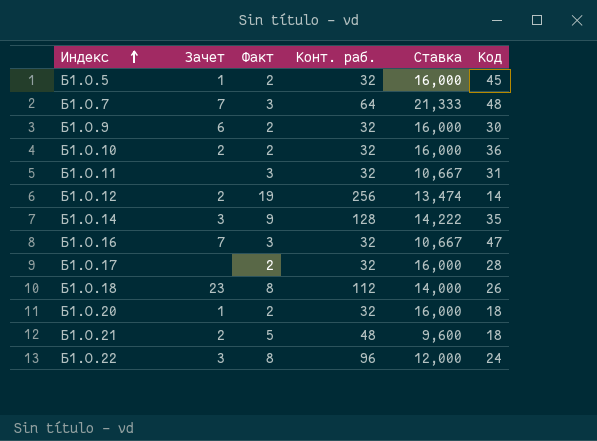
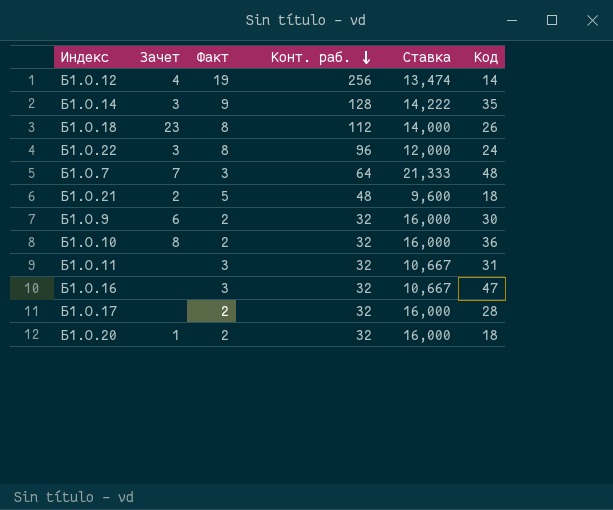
row order: Индекс ascending -> Конт. раб. descending
row Б1.О.5: 1 | 2 | 32 | 16,000 | 45 -> none
Б1.О.12 | Зачет: 2 -> 4
Б1.О.10 | Зачет: 2 -> 8
Б1.О.16 | Зачет: 7 -> none

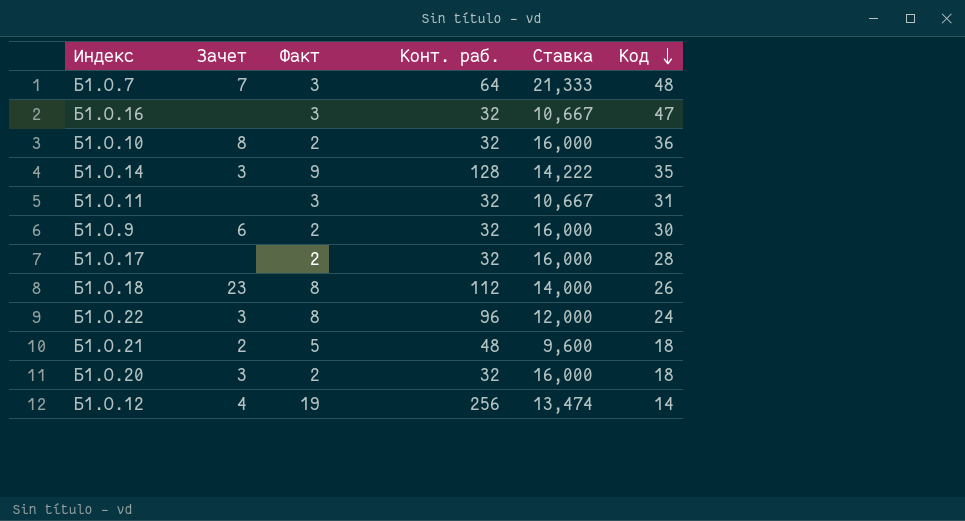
row order: Конт. раб. descending -> Код descending
Б1.О.20 | Зачет: 1 -> 3

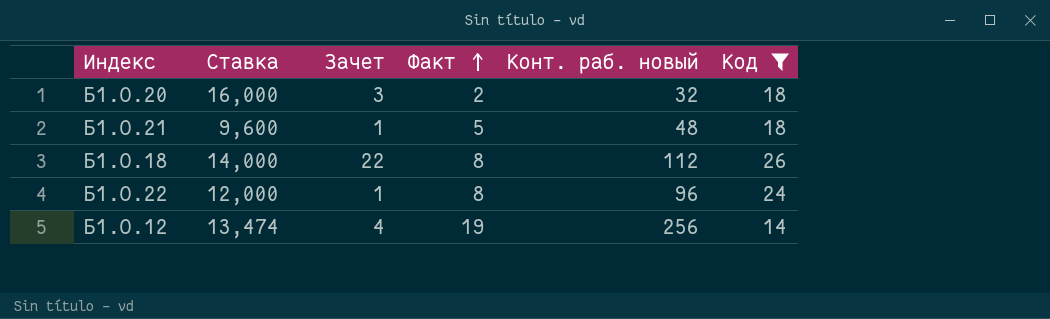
filter: none -> Код <= 26
row order: Код descending -> Факт ascending
column Ставка | position: 5 -> 2
column name: Конт. раб. -> Конт. раб. новый
Б1.О.21 | Зачет: 2 -> 1
Б1.О.18 | Зачет: 23 -> 22
Б1.О.22 | Зачет: 3 -> 1

